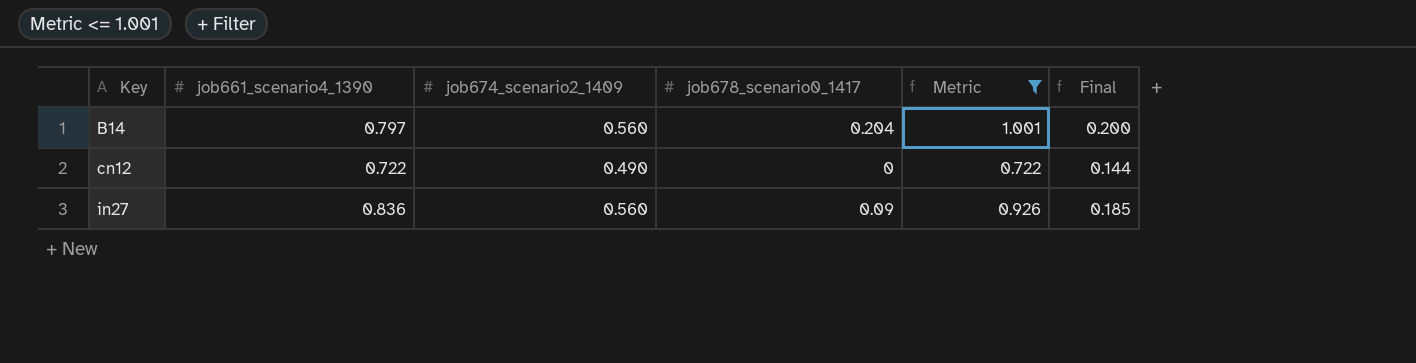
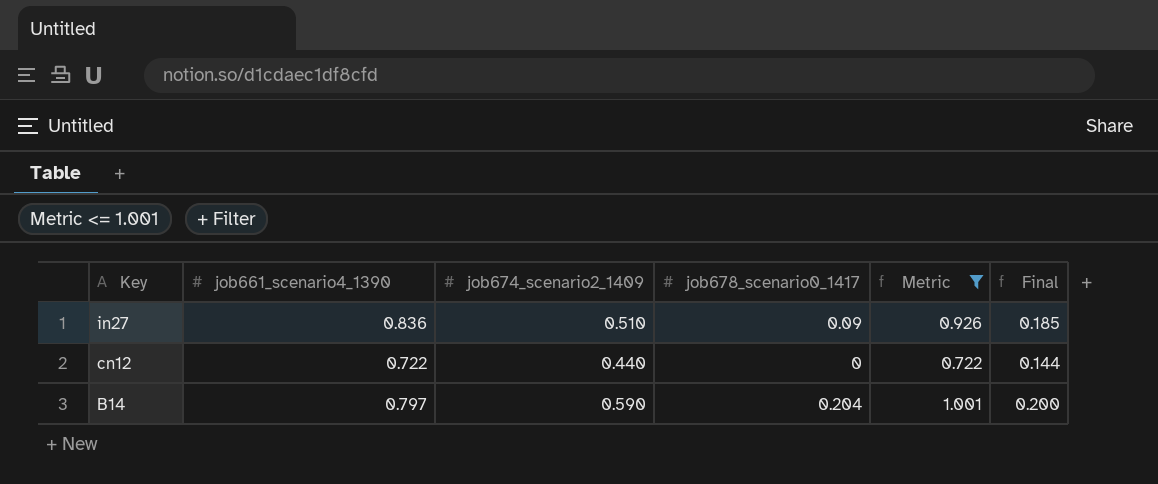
row order: Key ascending -> Key descending
in27 | job674_scenario2_1409: 0.560 -> 0.510
cn12 | job674_scenario2_1409: 0.490 -> 0.440
B14 | job674_scenario2_1409: 0.560 -> 0.590

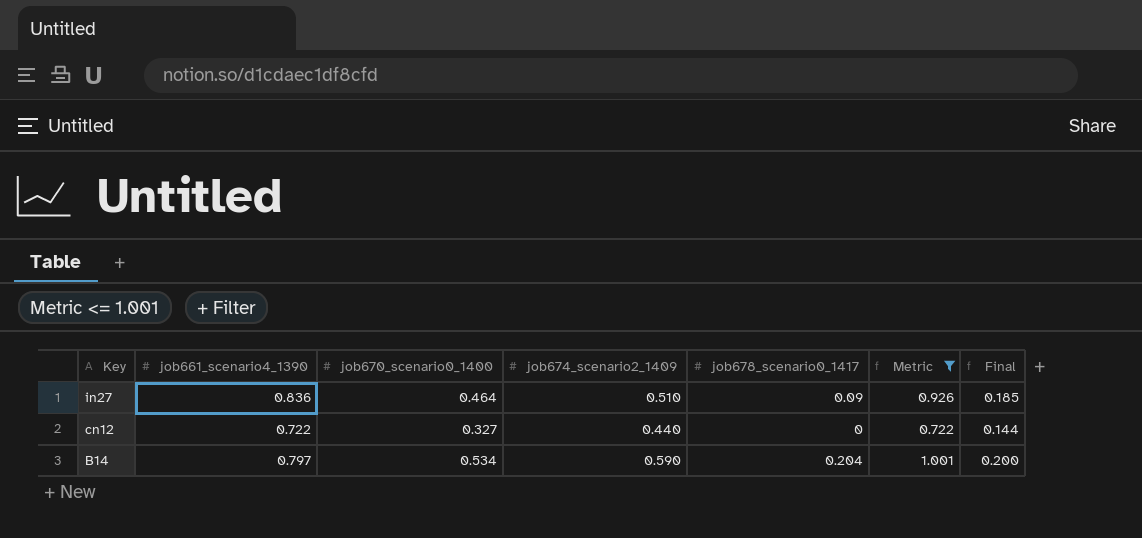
column job670_scenario0_1400 | position: none -> 3

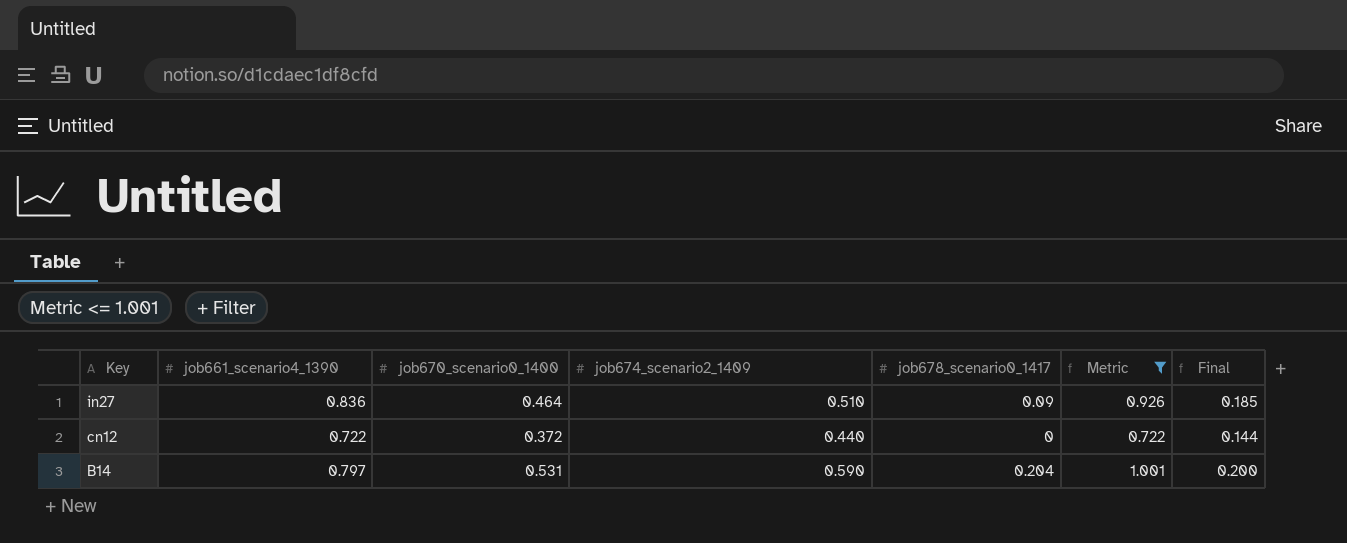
cn12 | job670_scenario0_1400: 0.327 -> 0.372
B14 | job670_scenario0_1400: 0.534 -> 0.531

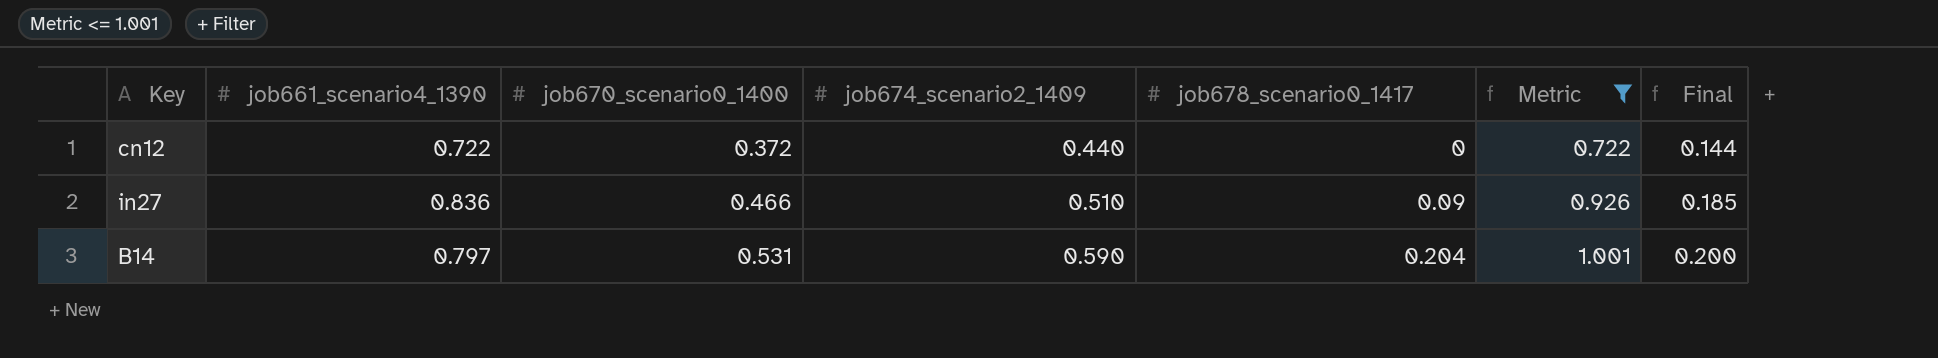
row order: Key descending -> job670_scenario0_1400 ascending
in27 | job670_scenario0_1400: 0.464 -> 0.466

